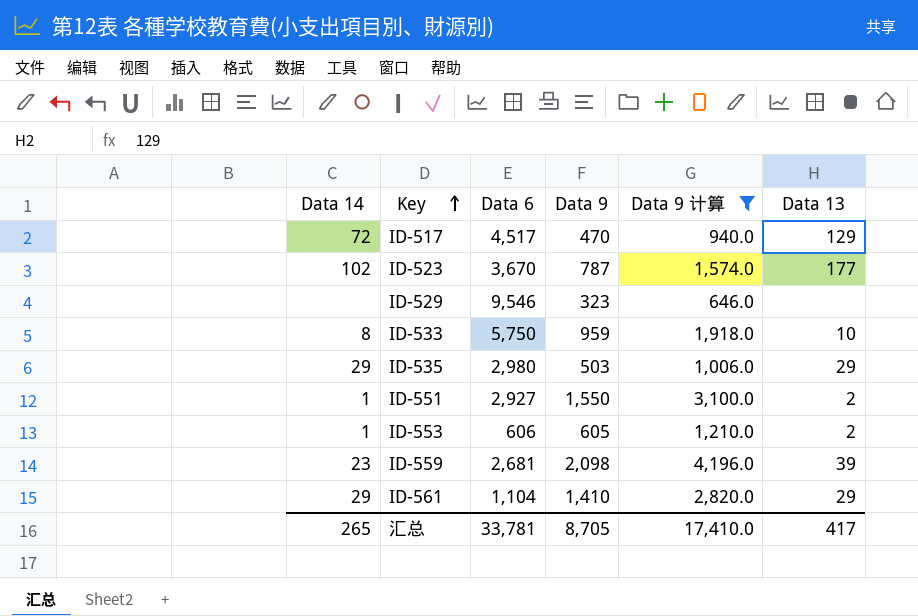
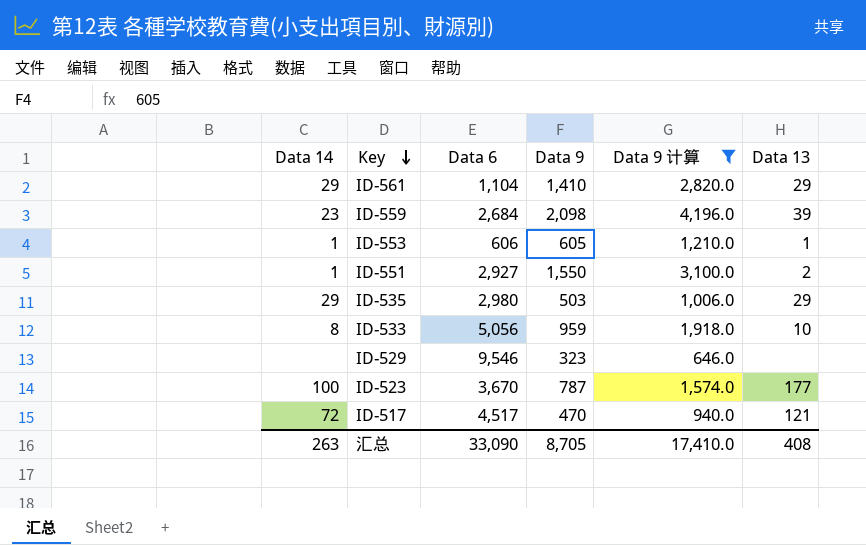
row order: Key ascending -> Key descending
ID-559 | Data 6: 2,681 -> 2,684
ID-553 | Data 13: 2 -> 1
ID-533 | Data 6: 5,750 -> 5,056
ID-523 | Data 14: 102 -> 100
ID-517 | Data 13: 129 -> 121
汇总 | Data 14: 265 -> 263
汇总 | Data 6: 33,781 -> 33,090
汇总 | Data 13: 417 -> 408

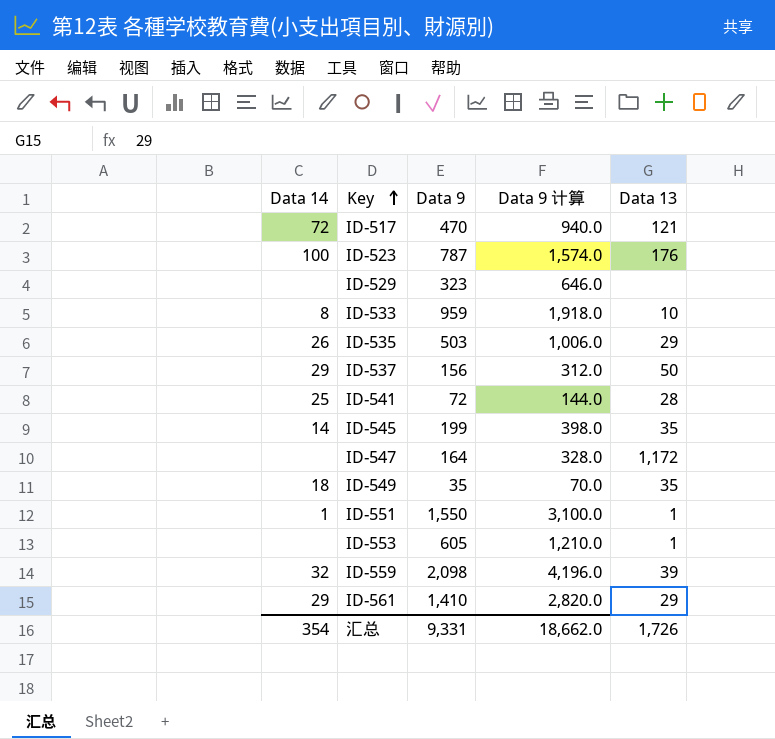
filter: Data 9 计算 >= 646.0 -> none
row order: Key descending -> Key ascending
column Data 6 | position: 3 -> none
ID-523 | Data 13: 177 -> 176
ID-535 | Data 14: 29 -> 26
ID-551 | Data 13: 2 -> 1
ID-553 | Data 14: 1 -> none
ID-559 | Data 14: 23 -> 32
汇总 | Data 14: 263 -> 354
汇总 | Data 9: 8,705 -> 9,331
汇总 | Data 9 计算: 17,410.0 -> 18,662.0
汇总 | Data 13: 408 -> 1,726

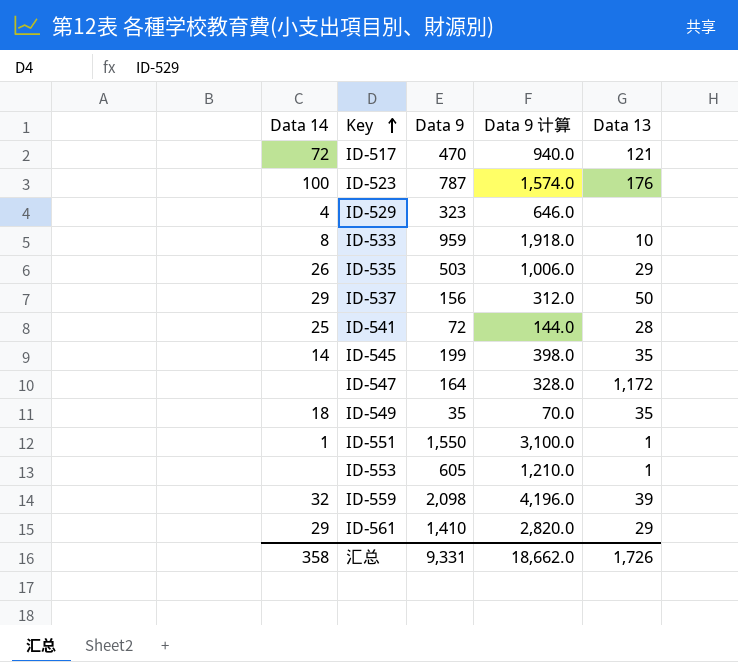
ID-529 | Data 14: none -> 4
汇总 | Data 14: 354 -> 358

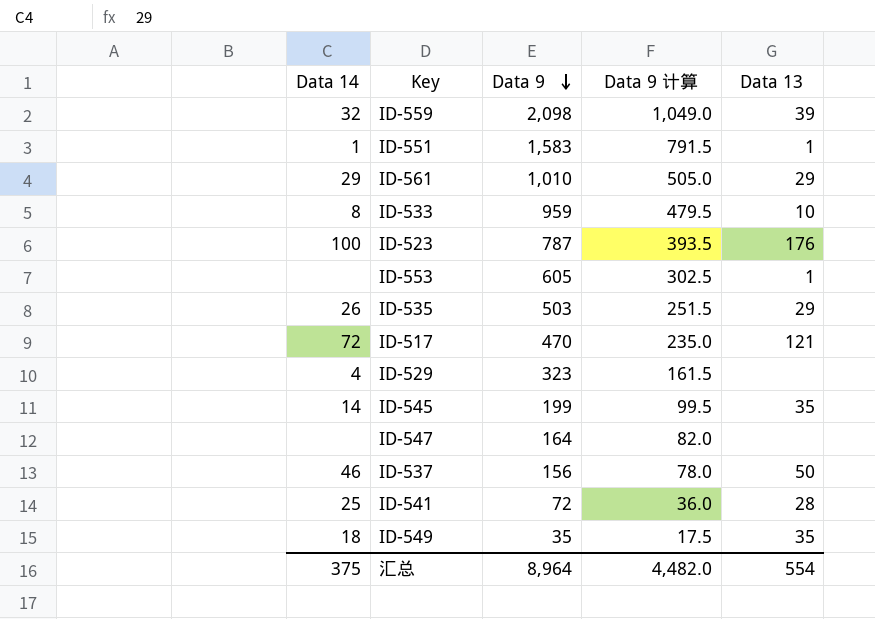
row order: Key ascending -> Data 9 descending
column Data 9 计算 | formula: [Data 9] * 2 -> [Data 9] * 0.5
ID-551 | Data 9: 1,550 -> 1,583
ID-561 | Data 9: 1,410 -> 1,010
ID-547 | Data 13: 1,172 -> none
ID-537 | Data 14: 29 -> 46
汇总 | Data 14: 358 -> 375
汇总 | Data 9: 9,331 -> 8,964
汇总 | Data 9 计算: 18,662.0 -> 4,482.0
汇总 | Data 13: 1,726 -> 554

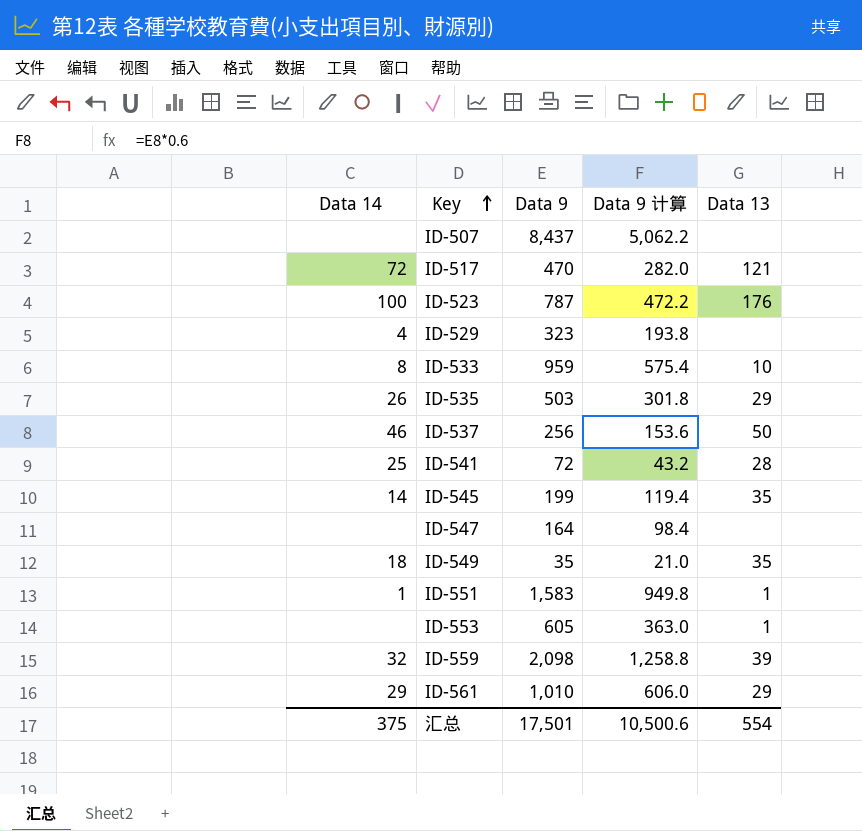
row order: Data 9 descending -> Key ascending
column Data 9 计算 | formula: [Data 9] * 0.5 -> [Data 9] * 0.6
row ID-507: none -> none | 8,437 | 5,062.2 | none
ID-537 | Data 9: 156 -> 256
汇总 | Data 9: 8,964 -> 17,501
汇总 | Data 9 计算: 4,482.0 -> 10,500.6

